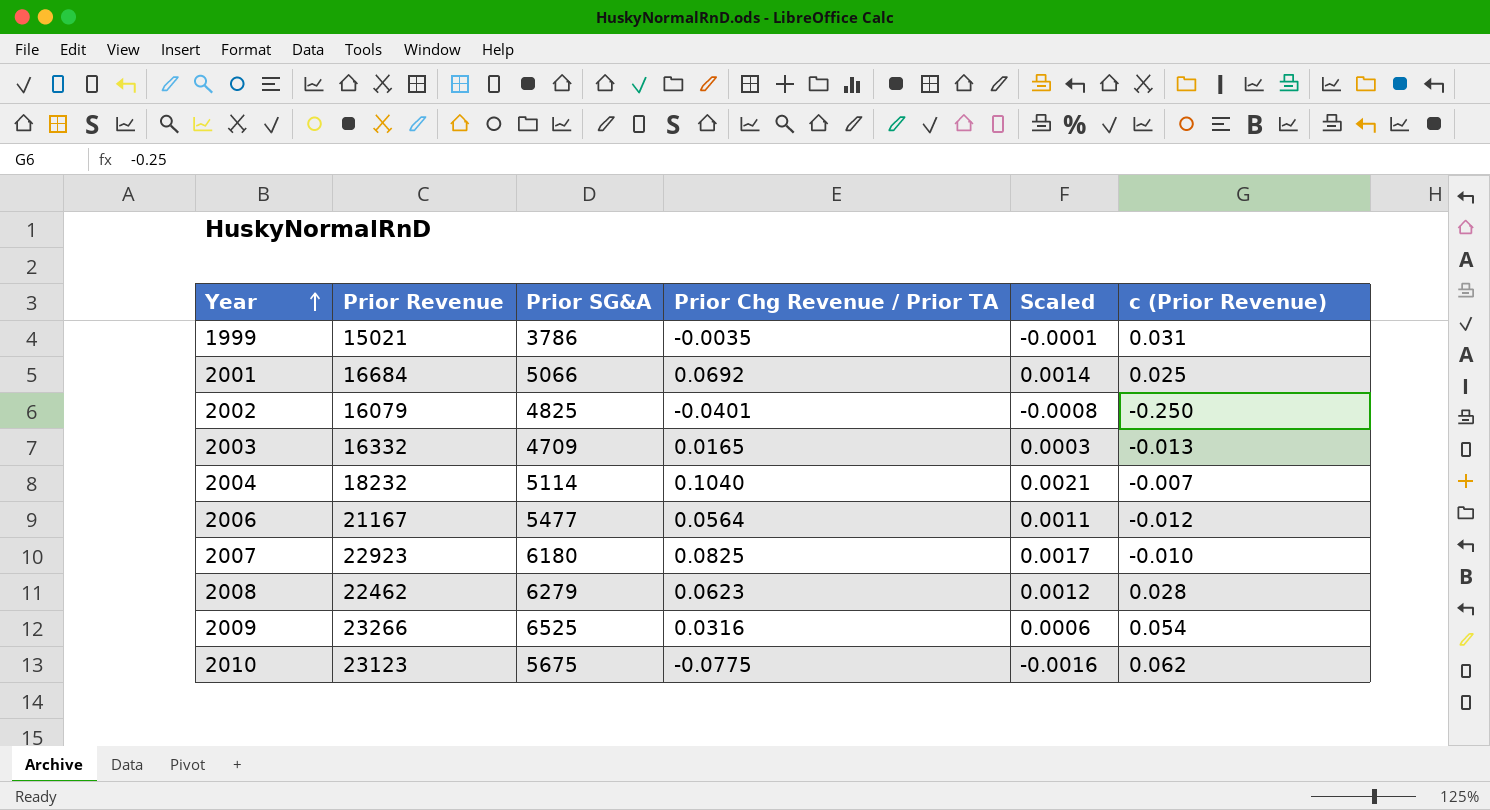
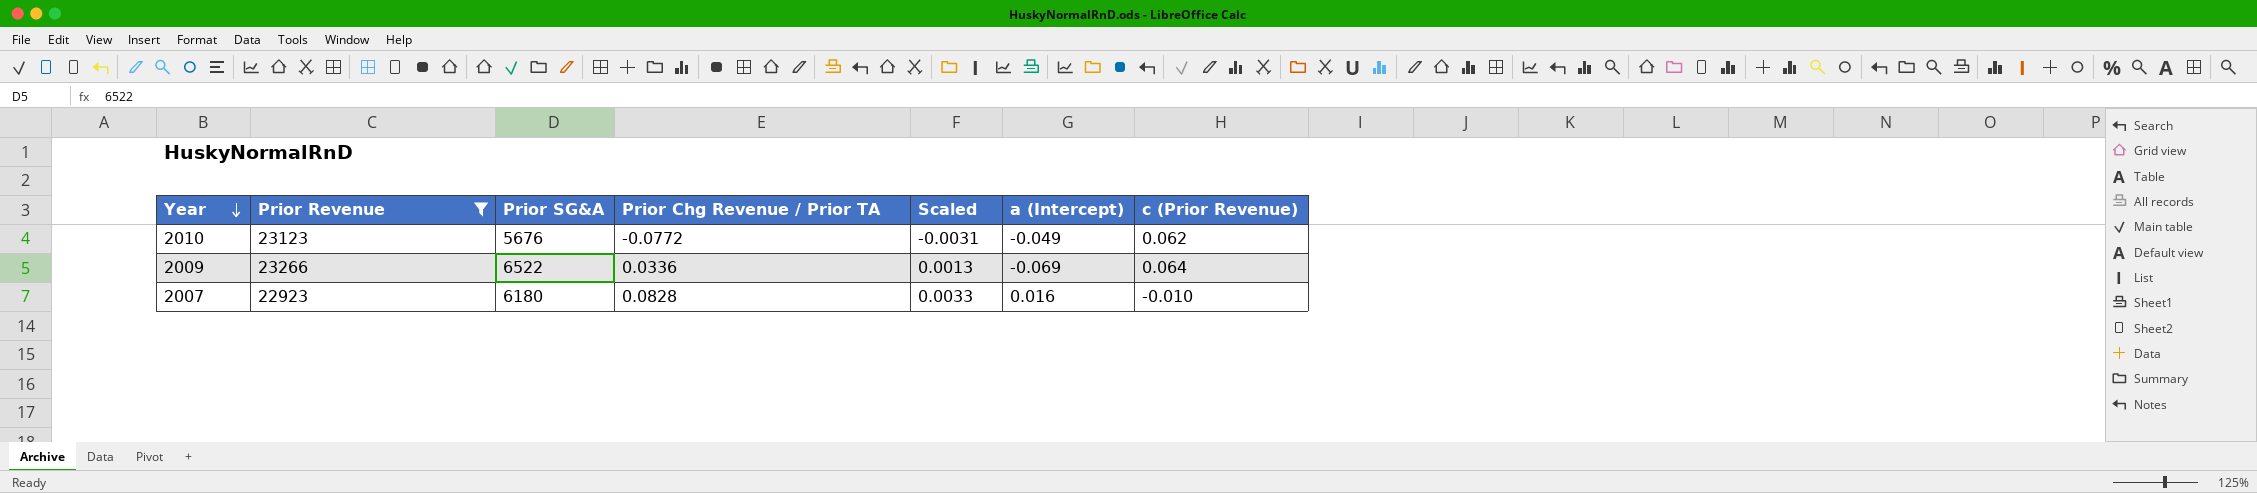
filter: none -> Prior Revenue >= 22923
row order: Year ascending -> Year descending
column Scaled | formula: [Prior Chg Revenue / Prior TA] * 0.02 -> [Prior Chg Revenue / Prior TA] * 0.04
column a (Intercept) | position: none -> 6
2010 | Prior SG&A: 5675 -> 5676
2010 | Prior Chg Revenue / Prior TA: -0.0775 -> -0.0772
2009 | Prior SG&A: 6525 -> 6522
2009 | Prior Chg Revenue / Prior TA: 0.0316 -> 0.0336
2009 | c (Prior Revenue): 0.054 -> 0.064
2007 | Prior Chg Revenue / Prior TA: 0.0825 -> 0.0828

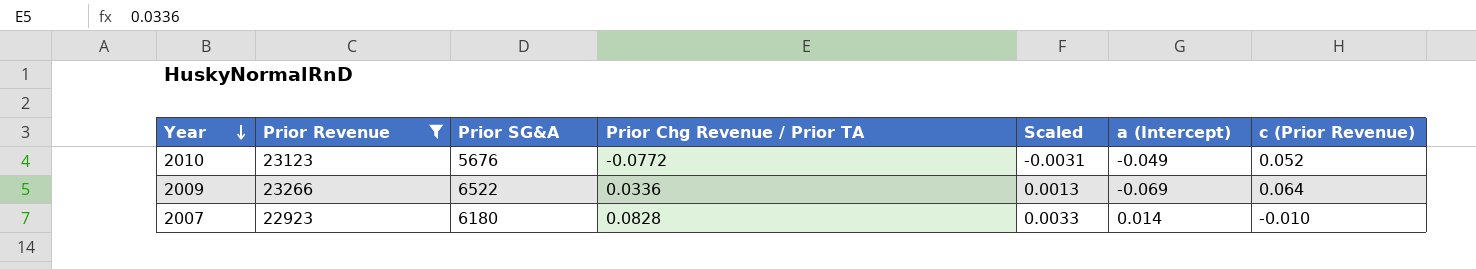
2010 | c (Prior Revenue): 0.062 -> 0.052
2007 | a (Intercept): 0.016 -> 0.014

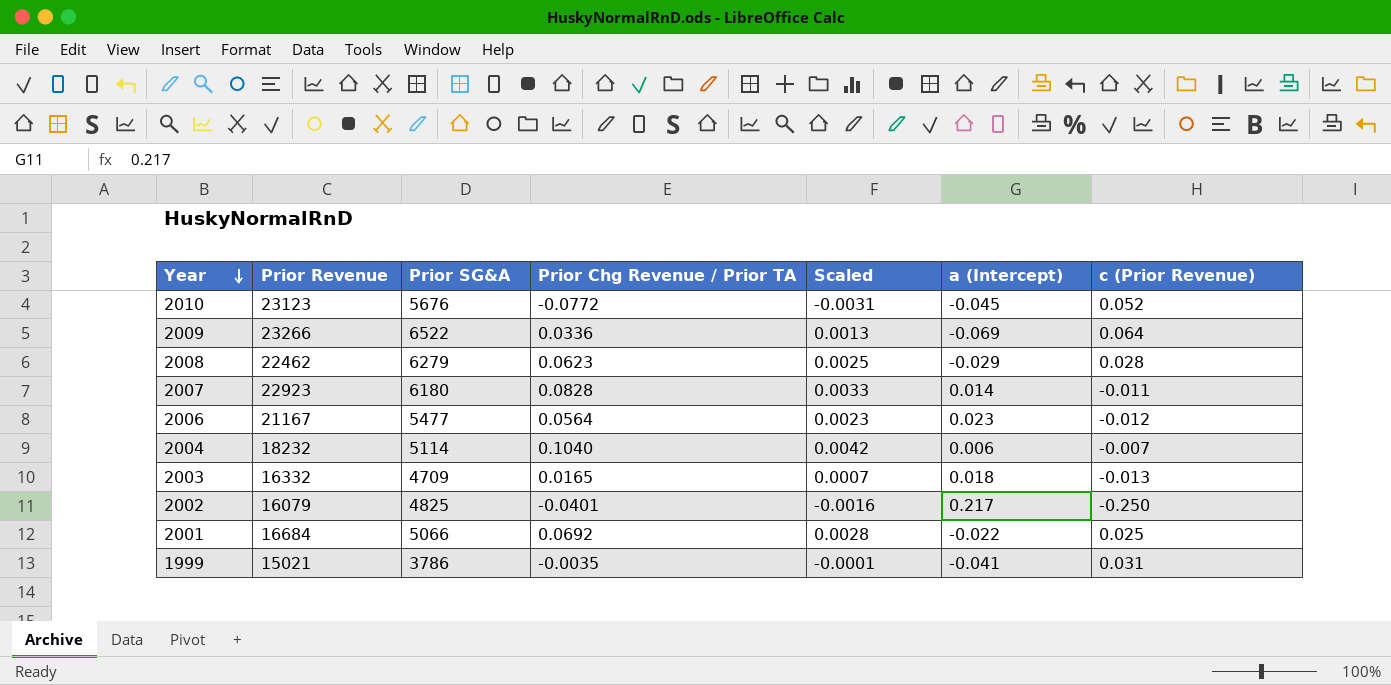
filter: Prior Revenue >= 22923 -> none
2010 | a (Intercept): -0.049 -> -0.045
2007 | c (Prior Revenue): -0.010 -> -0.011

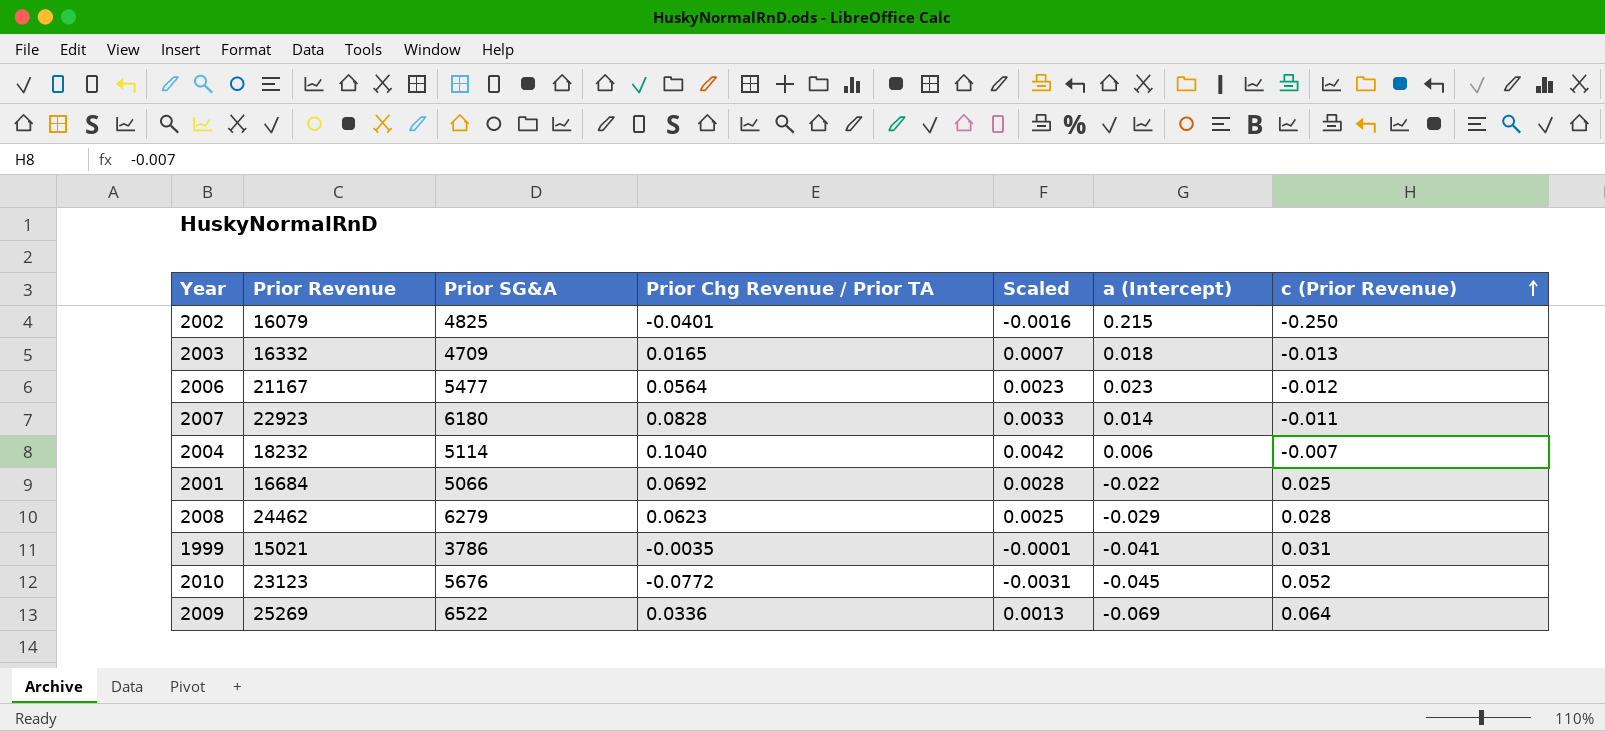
row order: Year descending -> c (Prior Revenue) ascending
2002 | a (Intercept): 0.217 -> 0.215
2008 | Prior Revenue: 22462 -> 24462
2009 | Prior Revenue: 23266 -> 25269

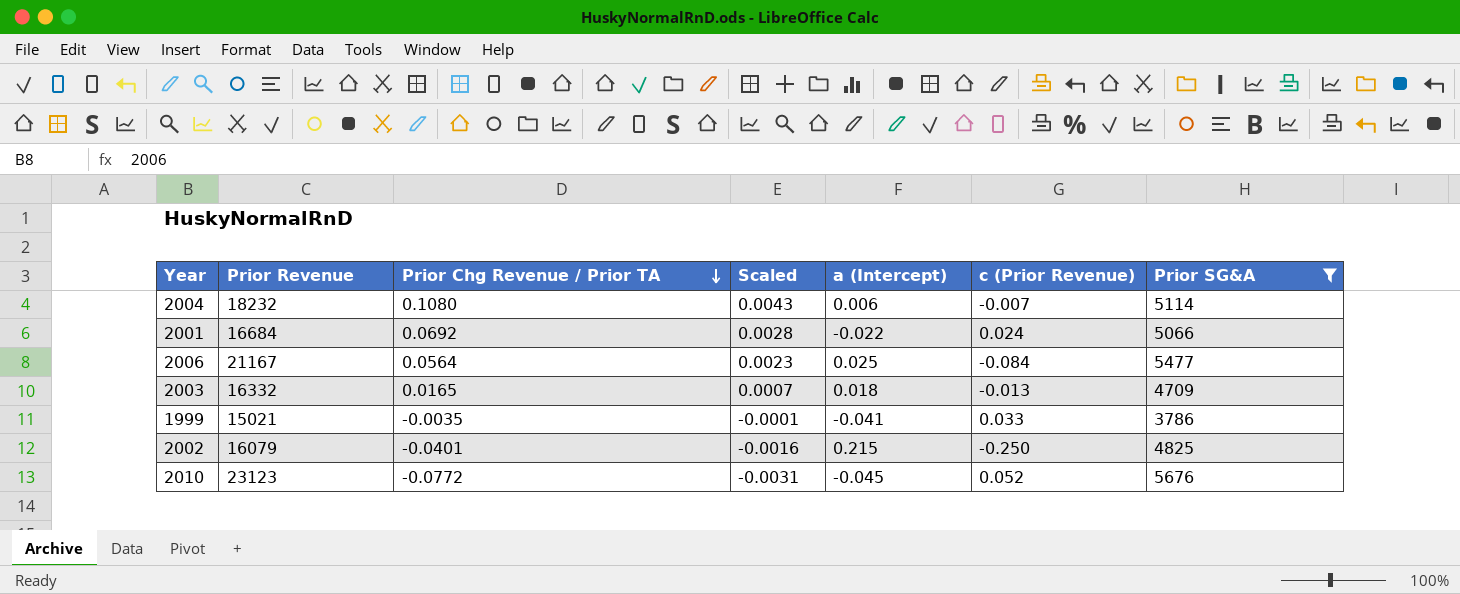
filter: none -> Prior SG&A <= 5676
row order: c (Prior Revenue) ascending -> Prior Chg Revenue / Prior TA descending
column Prior SG&A | position: 3 -> 7
2004 | Prior Chg Revenue / Prior TA: 0.1040 -> 0.1080
2004 | Scaled: 0.0042 -> 0.0043
2001 | c (Prior Revenue): 0.025 -> 0.024
2006 | a (Intercept): 0.023 -> 0.025
2006 | c (Prior Revenue): -0.012 -> -0.084
1999 | c (Prior Revenue): 0.031 -> 0.033

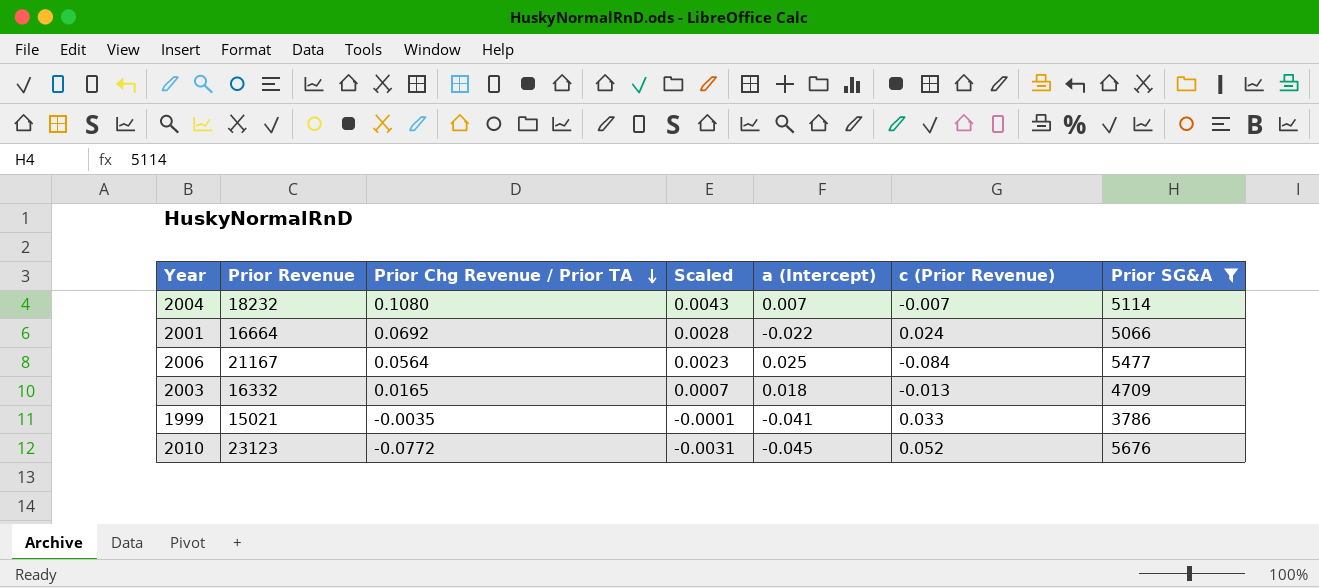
row 2002: 16079 | -0.0401 | -0.0016 | 0.215 | -0.250 | 4825 -> none
2004 | a (Intercept): 0.006 -> 0.007
2001 | Prior Revenue: 16684 -> 16664

